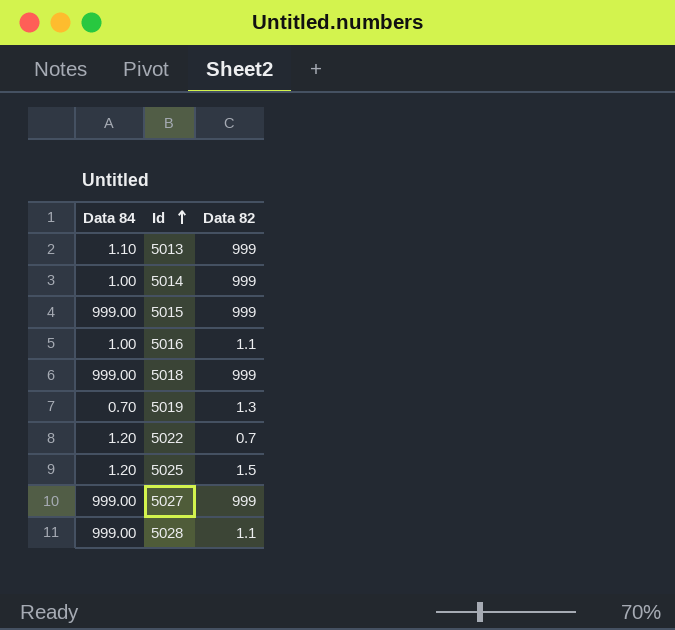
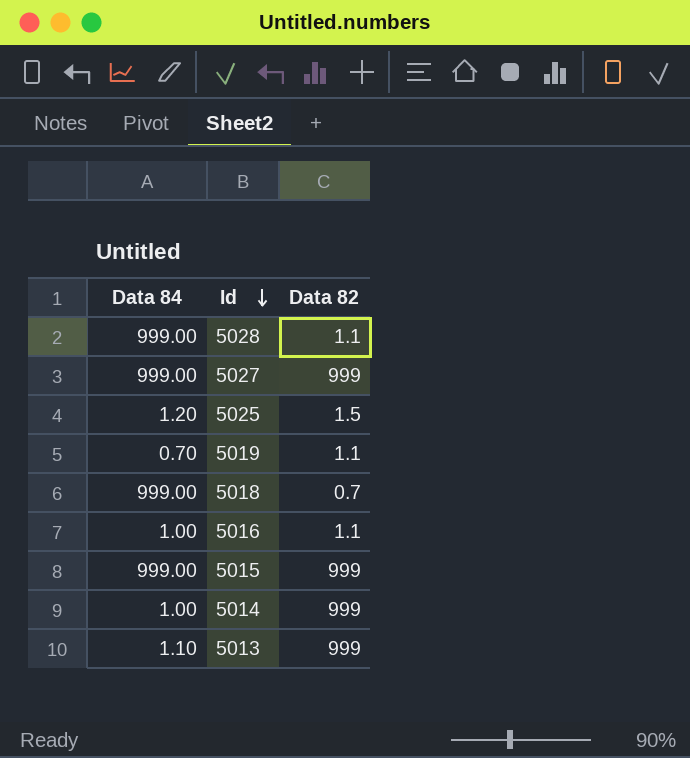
row order: Id ascending -> Id descending
row 5022: 1.20 | 0.7 -> none
5019 | Data 82: 1.3 -> 1.1
5018 | Data 82: 999 -> 0.7

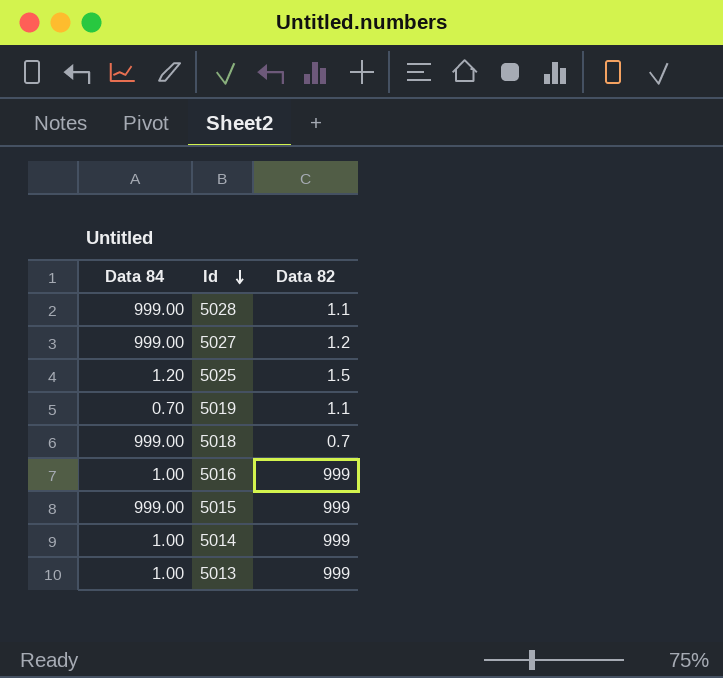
5027 | Data 82: 999 -> 1.2
5016 | Data 82: 1.1 -> 999
5013 | Data 84: 1.10 -> 1.00

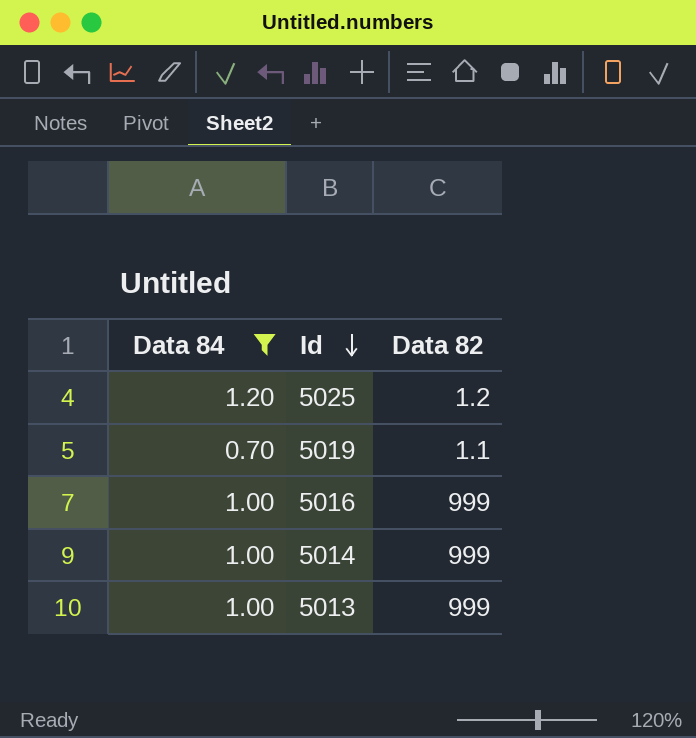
filter: none -> Data 84 != 999.00
5025 | Data 82: 1.5 -> 1.2

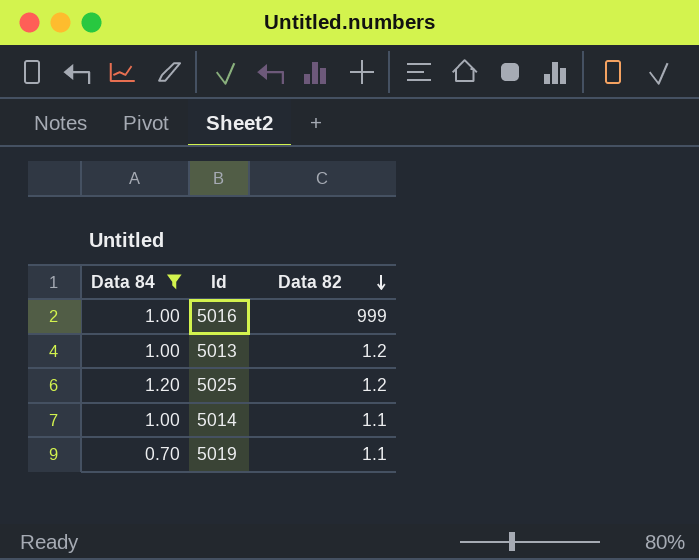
row order: Id descending -> Data 82 descending
5013 | Data 82: 999 -> 1.2
5014 | Data 82: 999 -> 1.1

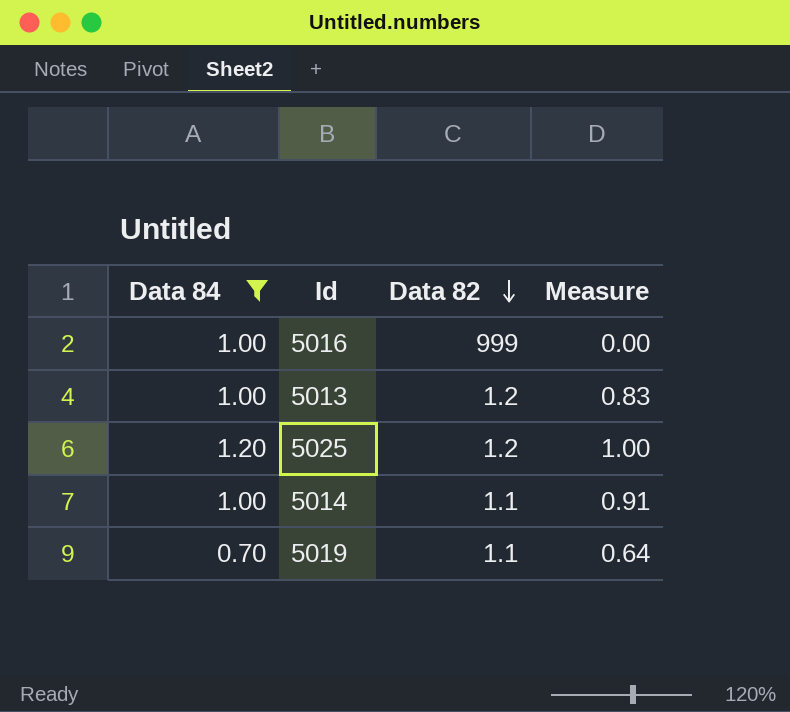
column Measure | formula: none -> [Data 84] / [Data 82]

